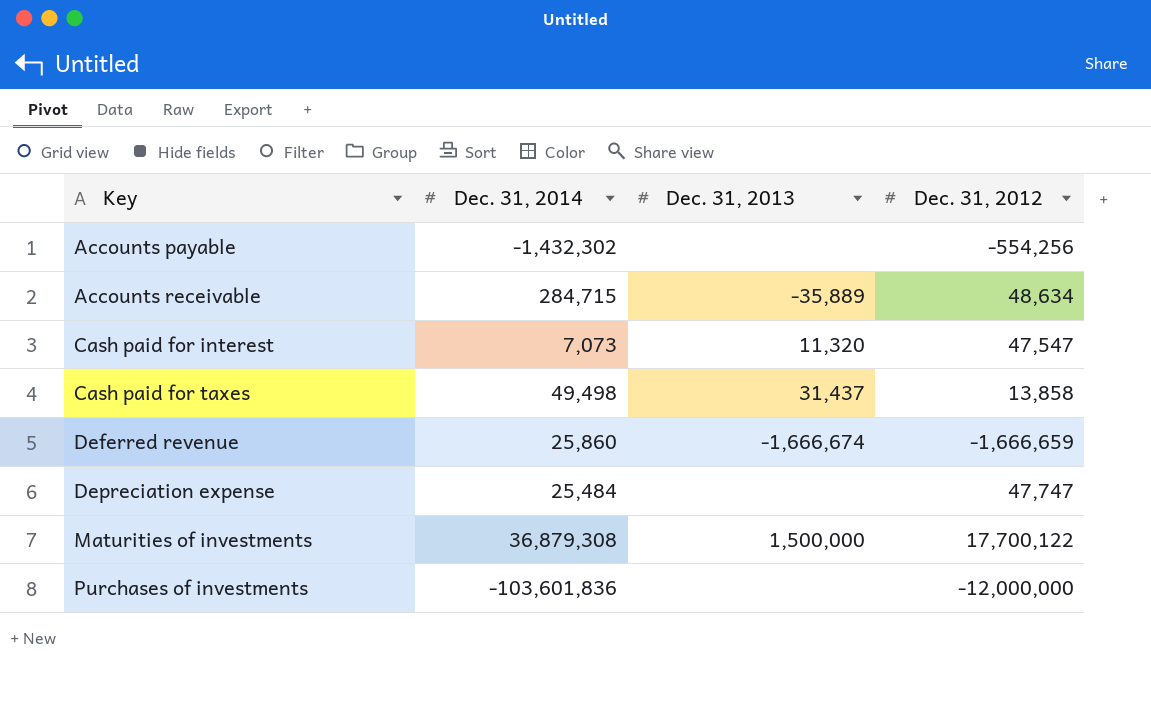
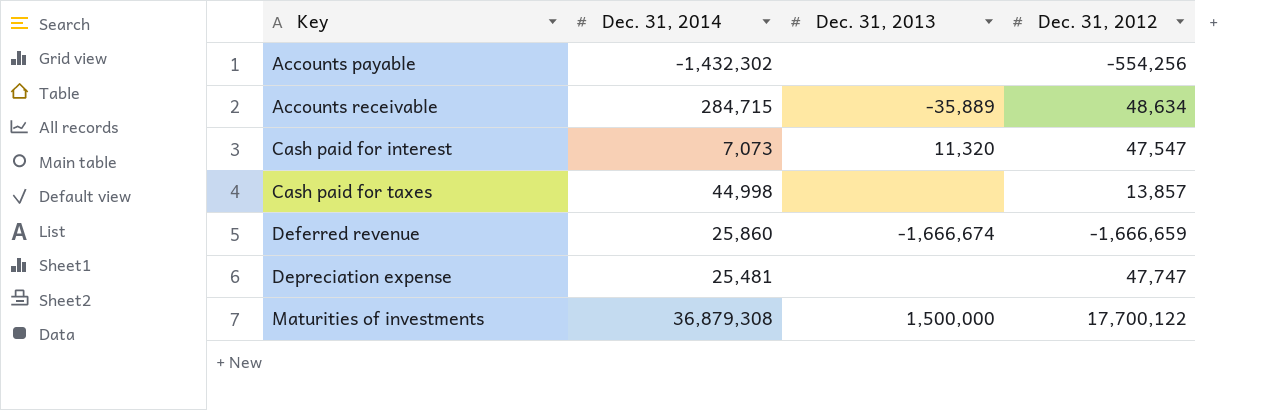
row Purchases of investments: -103,601,836 | none | -12,000,000 -> none
Cash paid for taxes | Dec. 31, 2014: 49,498 -> 44,998
Cash paid for taxes | Dec. 31, 2013: 31,437 -> none
Cash paid for taxes | Dec. 31, 2012: 13,858 -> 13,857
Depreciation expense | Dec. 31, 2014: 25,484 -> 25,481

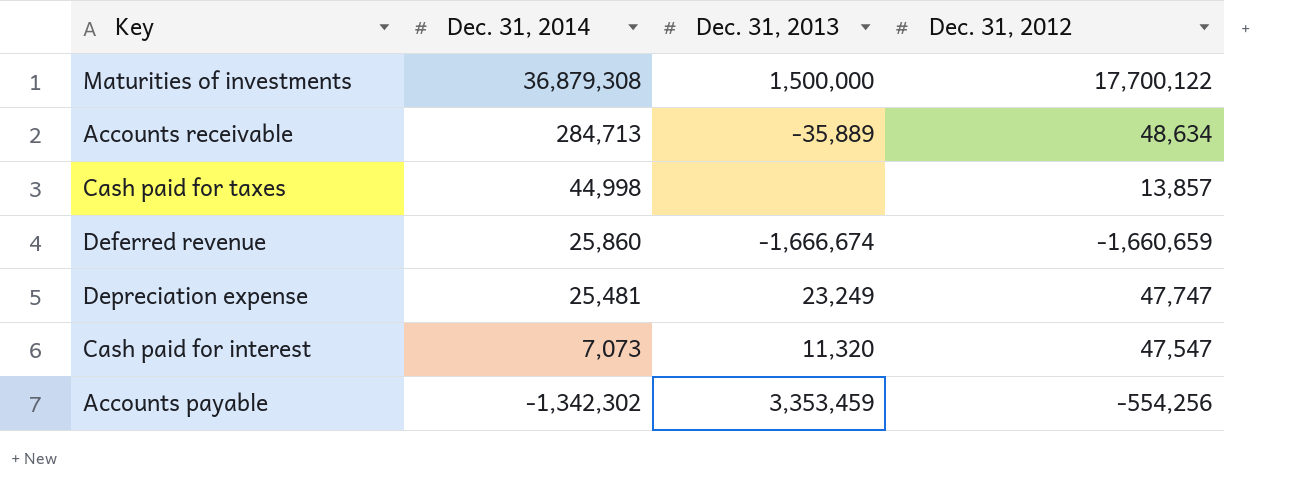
row order: Key ascending -> Dec. 31, 2014 descending
Accounts receivable | Dec. 31, 2014: 284,715 -> 284,713
Deferred revenue | Dec. 31, 2012: -1,666,659 -> -1,660,659
Depreciation expense | Dec. 31, 2013: none -> 23,249
Accounts payable | Dec. 31, 2014: -1,432,302 -> -1,342,302
Accounts payable | Dec. 31, 2013: none -> 3,353,459

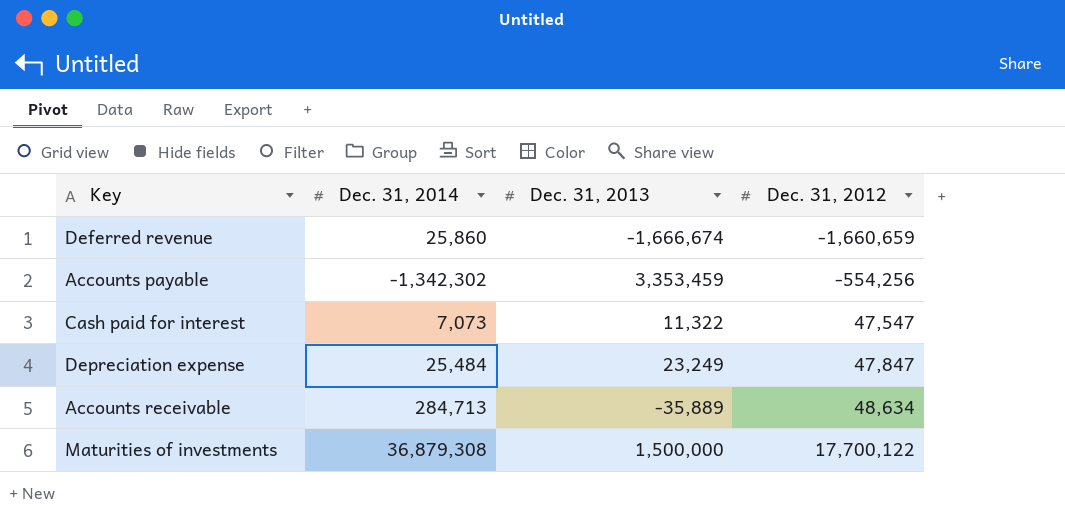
row order: Dec. 31, 2014 descending -> Dec. 31, 2012 ascending
row Cash paid for taxes: 44,998 | none | 13,857 -> none
Cash paid for interest | Dec. 31, 2013: 11,320 -> 11,322
Depreciation expense | Dec. 31, 2014: 25,481 -> 25,484
Depreciation expense | Dec. 31, 2012: 47,747 -> 47,847

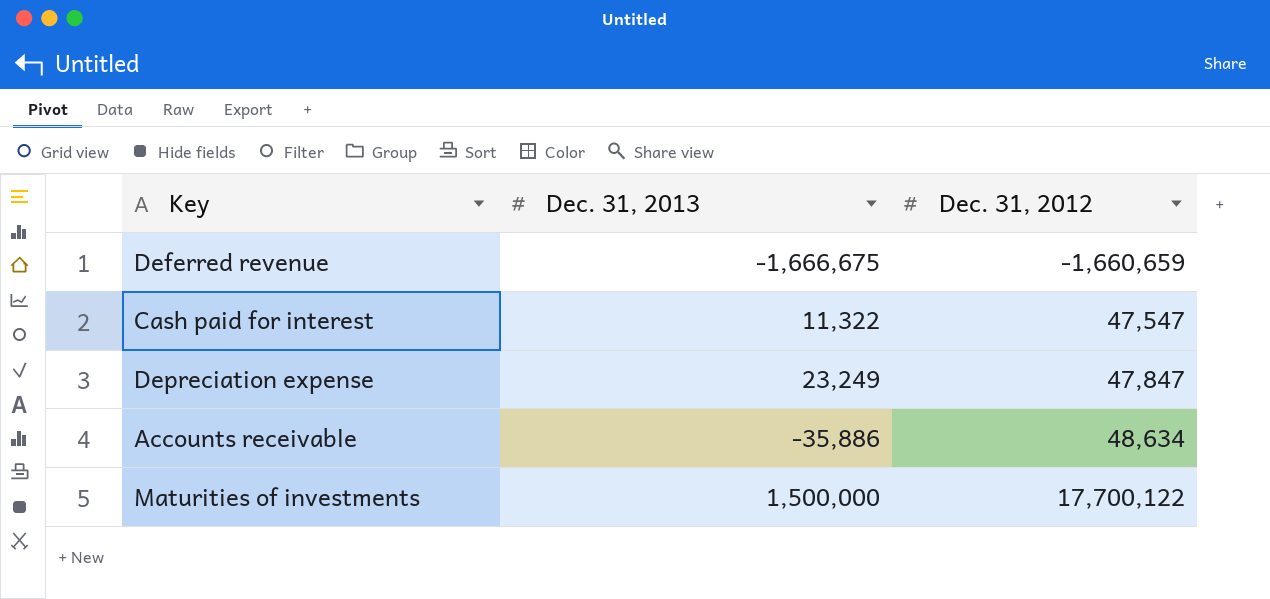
column Dec. 31, 2014 | position: 2 -> none
row Accounts payable: -1,342,302 | 3,353,459 | -554,256 -> none
Deferred revenue | Dec. 31, 2013: -1,666,674 -> -1,666,675
Accounts receivable | Dec. 31, 2013: -35,889 -> -35,886

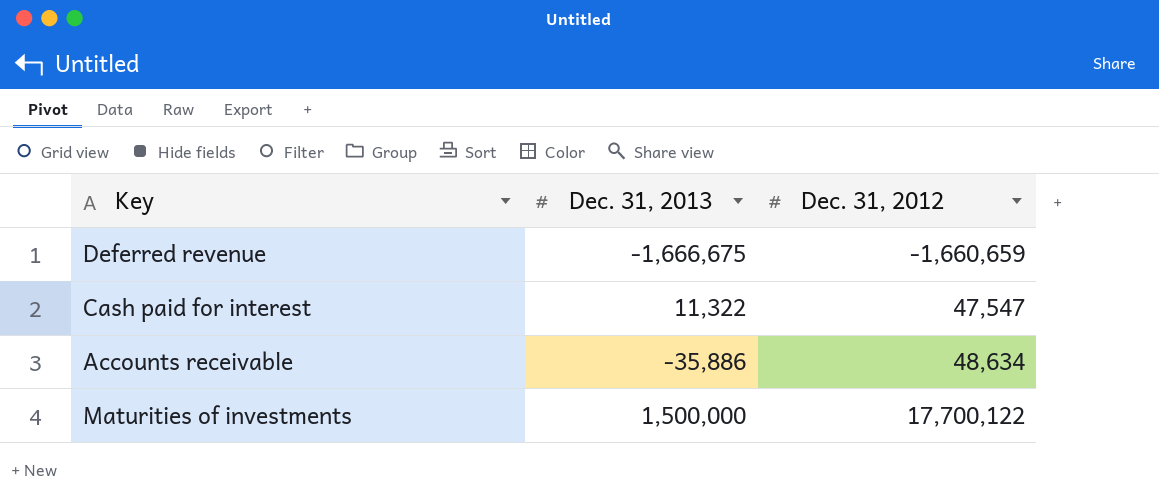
row Depreciation expense: 23,249 | 47,847 -> none

